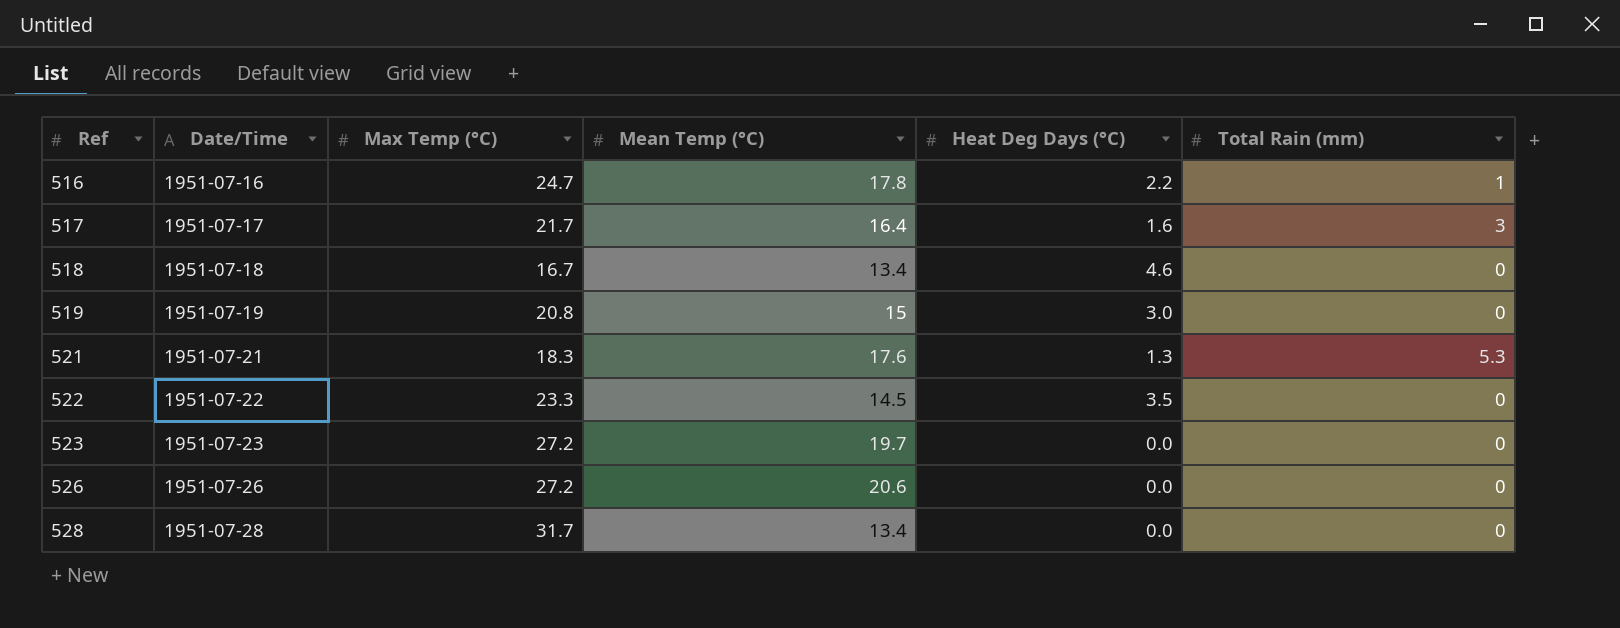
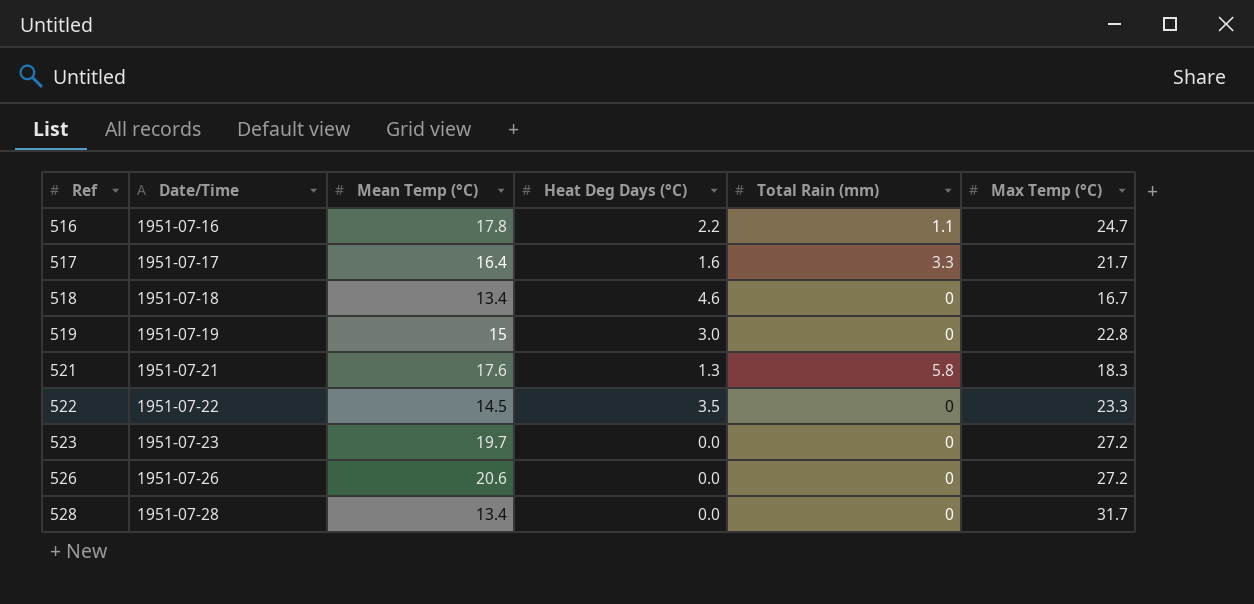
column Max Temp (°C) | position: 3 -> 6
516 | Total Rain (mm): 1 -> 1.1
517 | Total Rain (mm): 3 -> 3.3
519 | Max Temp (°C): 20.8 -> 22.8
521 | Total Rain (mm): 5.3 -> 5.8

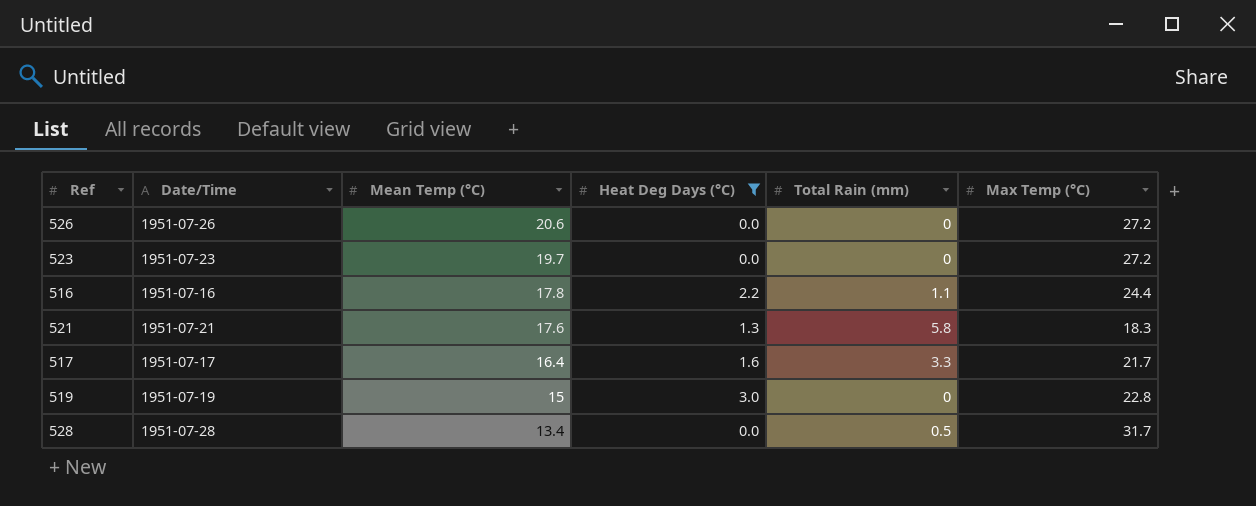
filter: none -> Heat Deg Days (°C) <= 3.0
row order: Ref ascending -> Mean Temp (°C) descending
516 | Max Temp (°C): 24.7 -> 24.4
528 | Total Rain (mm): 0 -> 0.5

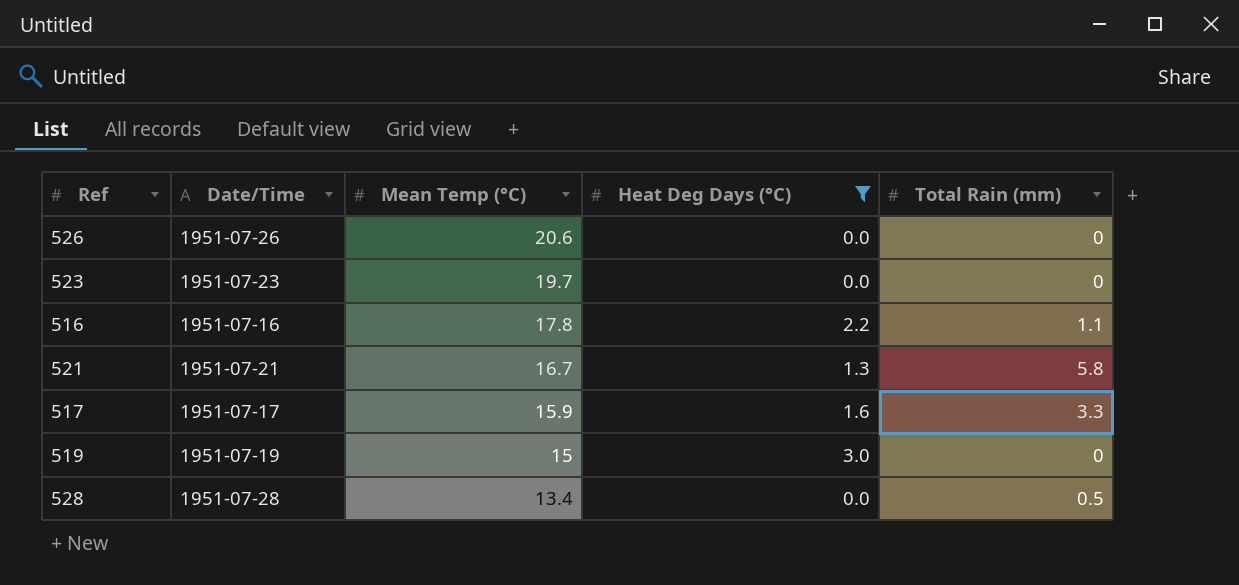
column Max Temp (°C) | position: 6 -> none
521 | Mean Temp (°C): 17.6 -> 16.7
517 | Mean Temp (°C): 16.4 -> 15.9

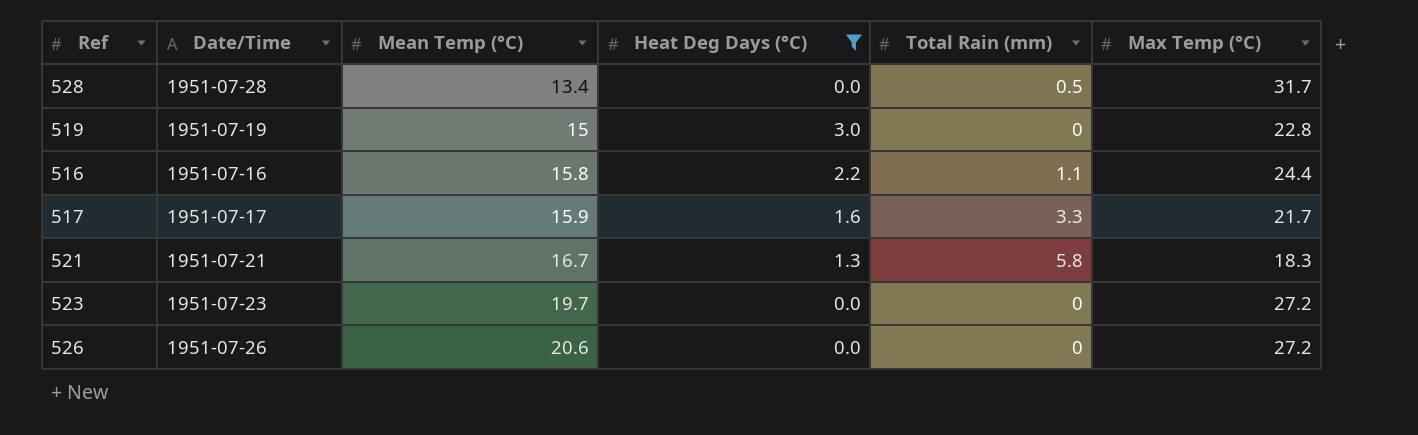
row order: Mean Temp (°C) descending -> Mean Temp (°C) ascending
column Max Temp (°C) | position: none -> 6
516 | Mean Temp (°C): 17.8 -> 15.8

